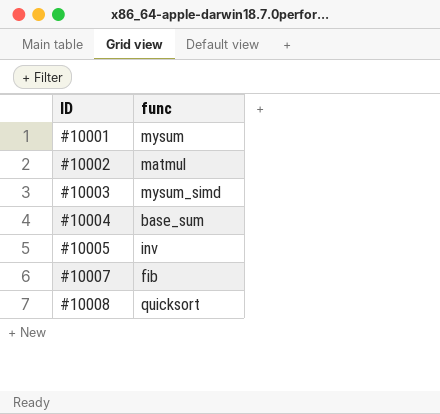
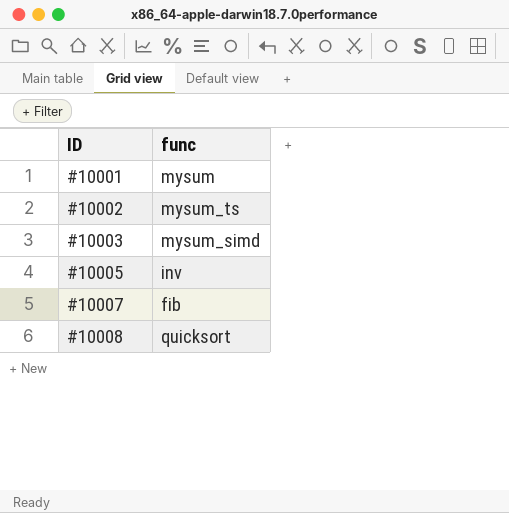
row #10004: base_sum -> none
#10002 | func: matmul -> mysum_ts

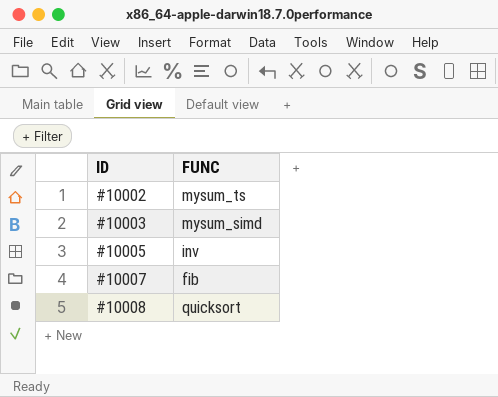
column name: func -> FUNC
row #10001: mysum -> none

